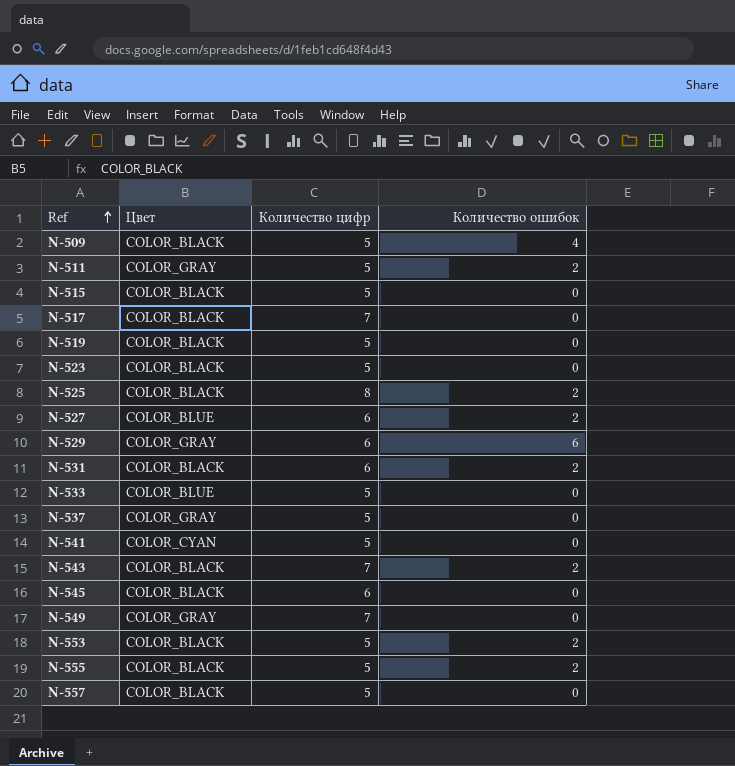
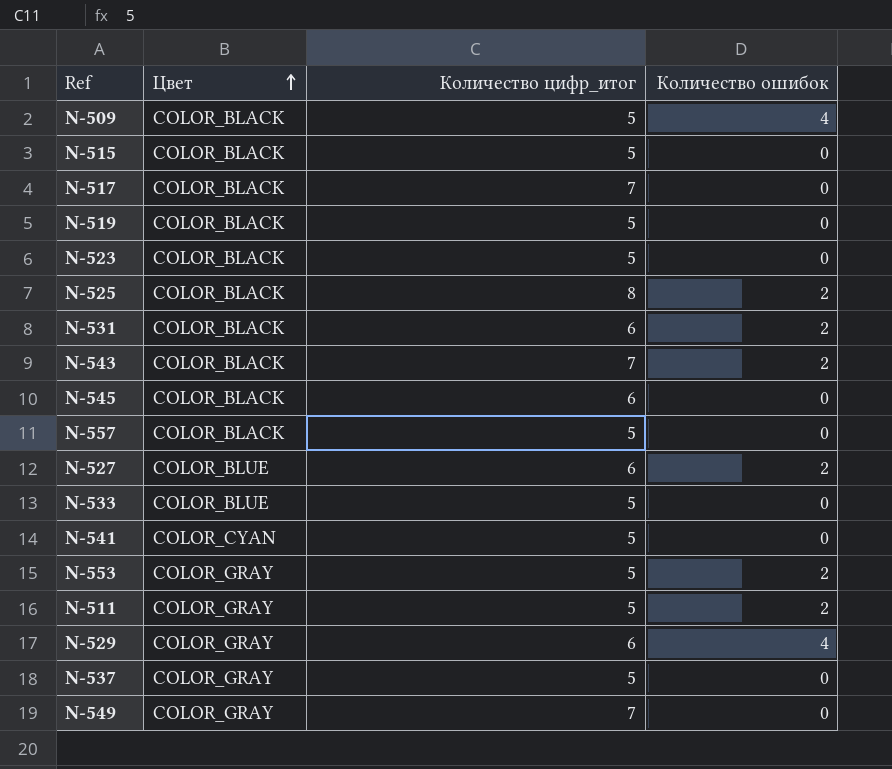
row order: Ref ascending -> Цвет ascending
column name: Количество цифр -> Количество цифр_итог
row N-555: COLOR_BLACK | 5 | 2 -> none
N-553 | Цвет: COLOR_BLACK -> COLOR_GRAY
N-529 | Количество ошибок: 6 -> 4

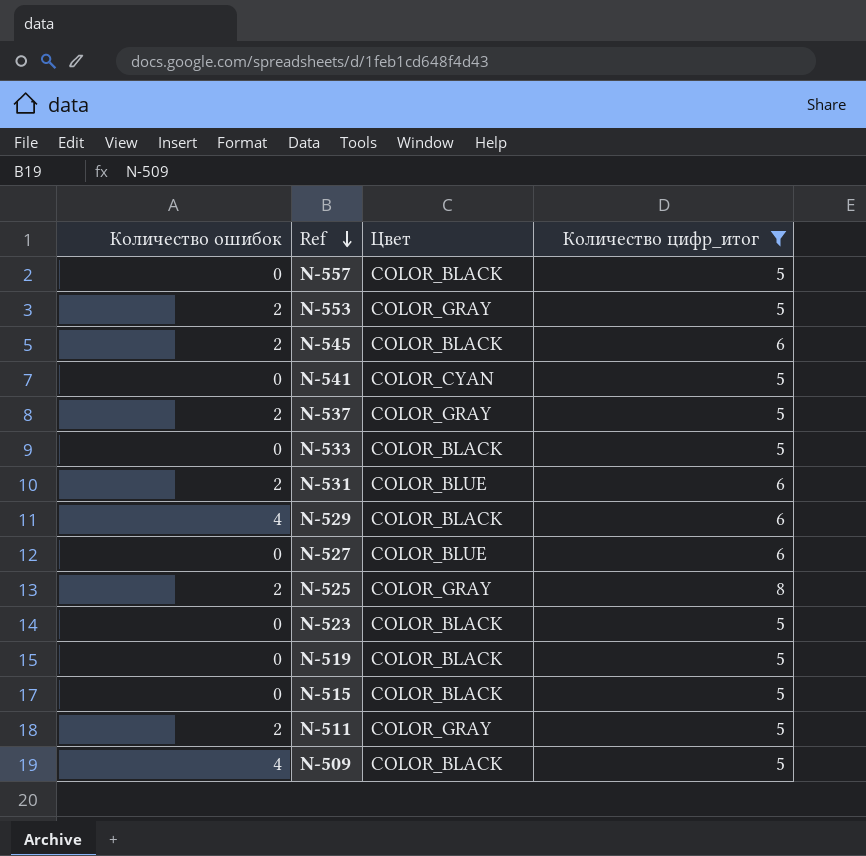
filter: none -> Количество цифр_итог != 7
row order: Цвет ascending -> Ref descending
column Количество ошибок | position: 4 -> 1
N-545 | Количество ошибок: 0 -> 2
N-537 | Количество ошибок: 0 -> 2
N-533 | Цвет: COLOR_BLUE -> COLOR_BLACK
N-531 | Цвет: COLOR_BLACK -> COLOR_BLUE
N-529 | Цвет: COLOR_GRAY -> COLOR_BLACK
N-527 | Количество ошибок: 2 -> 0
N-525 | Цвет: COLOR_BLACK -> COLOR_GRAY

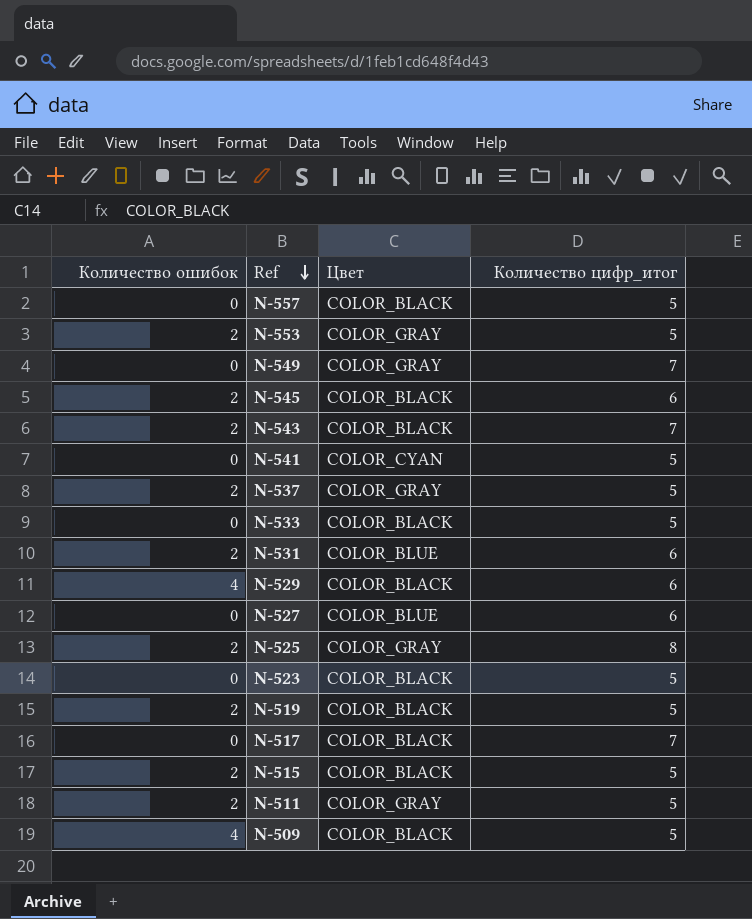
filter: Количество цифр_итог != 7 -> none
N-519 | Количество ошибок: 0 -> 2
N-515 | Количество ошибок: 0 -> 2

